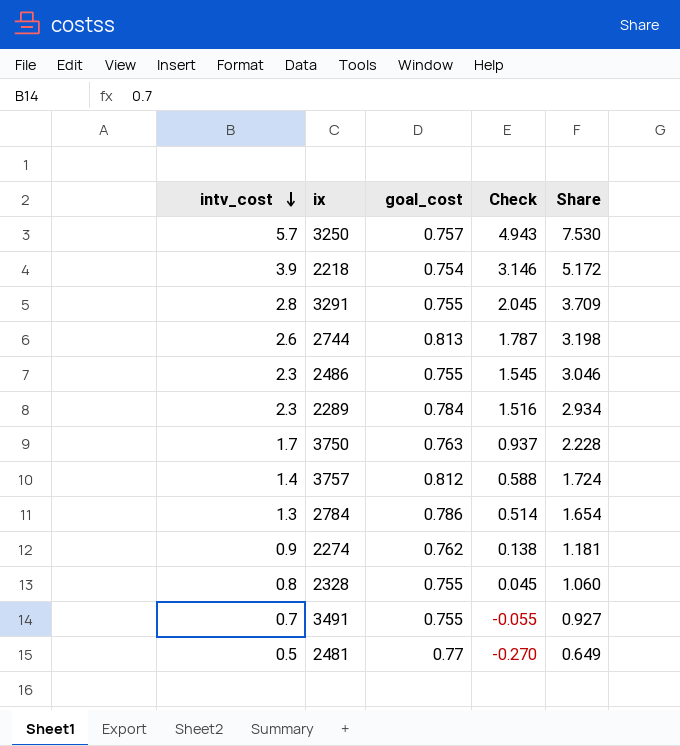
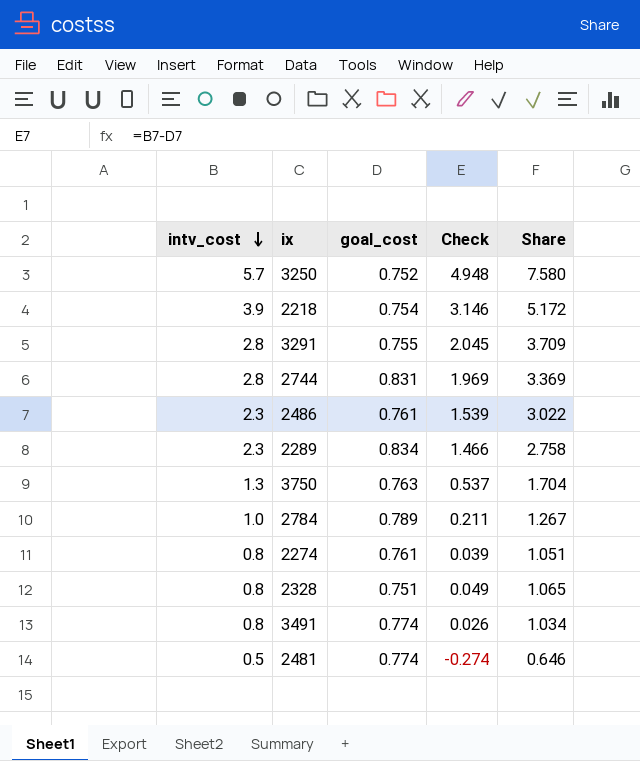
row 3757: 1.4 | 0.812 | 0.588 | 1.724 -> none
3250 | goal_cost: 0.757 -> 0.752
3250 | Check: 4.943 -> 4.948
3250 | Share: 7.530 -> 7.580
2744 | intv_cost: 2.6 -> 2.8
2744 | goal_cost: 0.813 -> 0.831
2744 | Check: 1.787 -> 1.969
2744 | Share: 3.198 -> 3.369
2486 | goal_cost: 0.755 -> 0.761
2486 | Check: 1.545 -> 1.539
2486 | Share: 3.046 -> 3.022
2289 | goal_cost: 0.784 -> 0.834
2289 | Check: 1.516 -> 1.466
2289 | Share: 2.934 -> 2.758
3750 | intv_cost: 1.7 -> 1.3
3750 | Check: 0.937 -> 0.537
3750 | Share: 2.228 -> 1.704
2784 | intv_cost: 1.3 -> 1.0
2784 | goal_cost: 0.786 -> 0.789
2784 | Check: 0.514 -> 0.211
2784 | Share: 1.654 -> 1.267
2274 | intv_cost: 0.9 -> 0.8
2274 | goal_cost: 0.762 -> 0.761
2274 | Check: 0.138 -> 0.039
2274 | Share: 1.181 -> 1.051
2328 | goal_cost: 0.755 -> 0.751
2328 | Check: 0.045 -> 0.049
2328 | Share: 1.060 -> 1.065
3491 | intv_cost: 0.7 -> 0.8
3491 | goal_cost: 0.755 -> 0.774
3491 | Check: -0.055 -> 0.026
3491 | Share: 0.927 -> 1.034
2481 | goal_cost: 0.77 -> 0.774
2481 | Check: -0.270 -> -0.274
2481 | Share: 0.649 -> 0.646

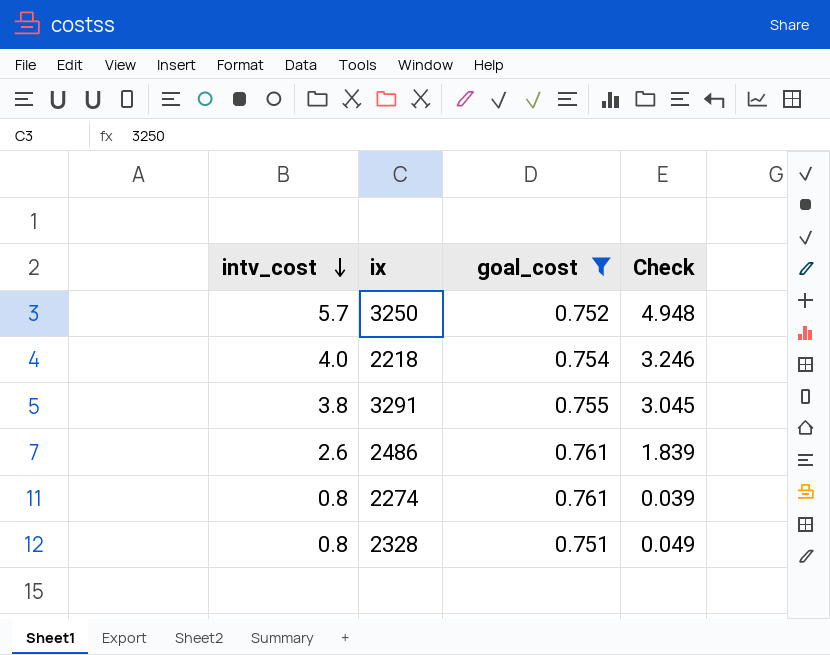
filter: none -> goal_cost <= 0.761
column Share | formula: [intv_cost] / [goal_cost] -> none
2218 | intv_cost: 3.9 -> 4.0
2218 | Check: 3.146 -> 3.246
3291 | intv_cost: 2.8 -> 3.8
3291 | Check: 2.045 -> 3.045
2486 | intv_cost: 2.3 -> 2.6
2486 | Check: 1.539 -> 1.839

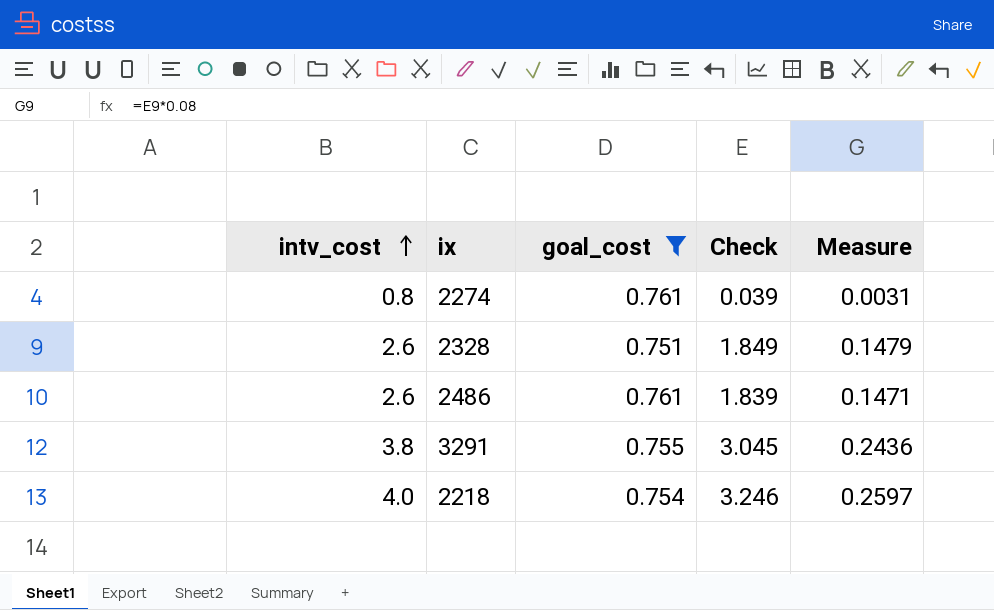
row order: intv_cost descending -> intv_cost ascending
column Measure | formula: none -> [Check] * 0.08
row 3250: 5.7 | 0.752 | 4.948 -> none
2328 | intv_cost: 0.8 -> 2.6
2328 | Check: 0.049 -> 1.849

